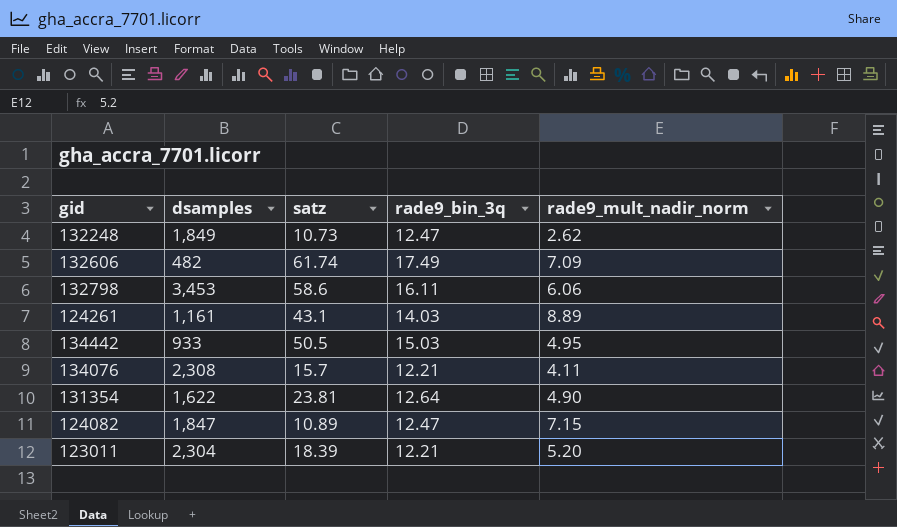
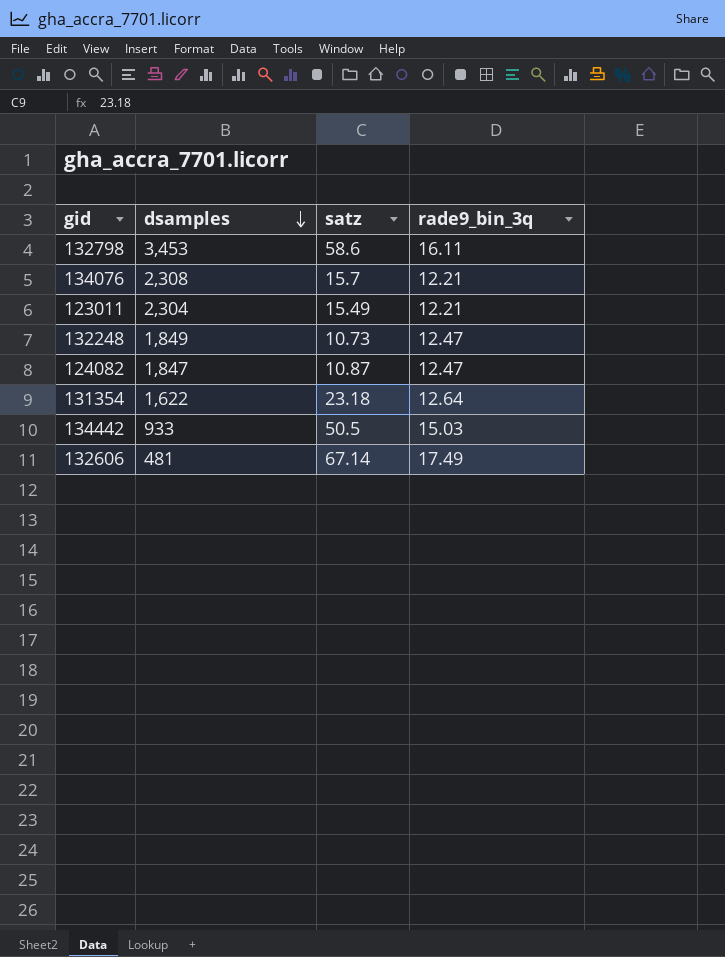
row order: none -> dsamples descending
column rade9_mult_nadir_norm | position: 5 -> none
row 124261: 1,161 | 43.1 | 14.03 | 8.89 -> none
123011 | satz: 18.39 -> 15.49
124082 | satz: 10.89 -> 10.87
131354 | satz: 23.81 -> 23.18
132606 | dsamples: 482 -> 481
132606 | satz: 61.74 -> 67.14

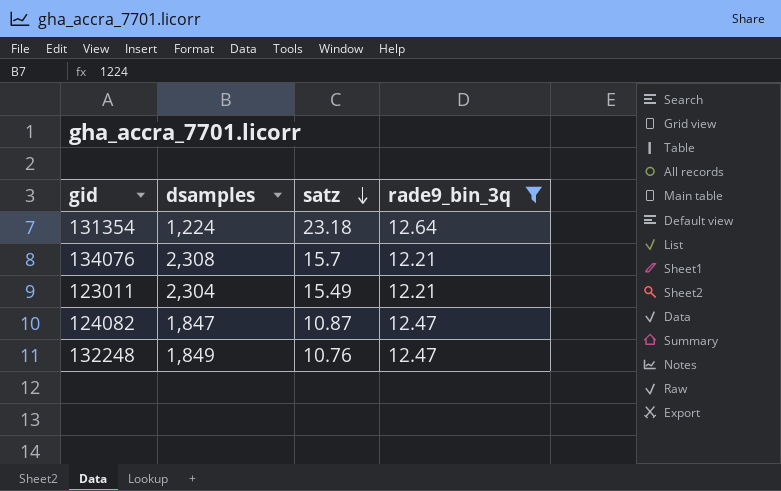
filter: none -> rade9_bin_3q <= 12.64
row order: dsamples descending -> satz descending
131354 | dsamples: 1,622 -> 1,224
132248 | satz: 10.73 -> 10.76

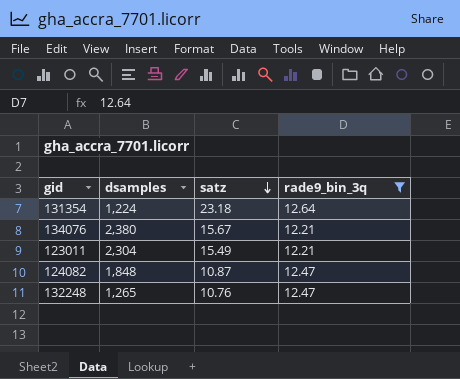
134076 | dsamples: 2,308 -> 2,380
134076 | satz: 15.7 -> 15.67
124082 | dsamples: 1,847 -> 1,848
132248 | dsamples: 1,849 -> 1,265

